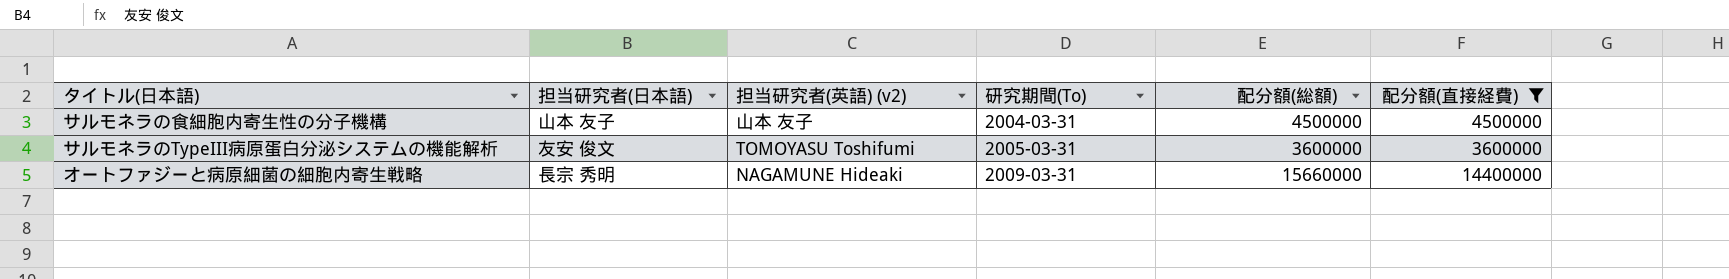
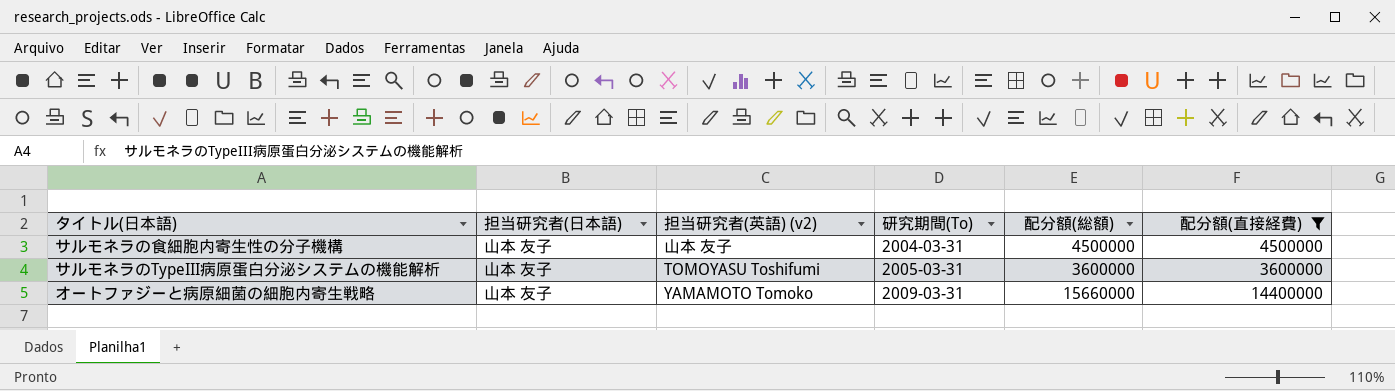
サルモネラのTypeIII病原蛋白分泌システムの機能解析 | 担当研究者(日本語): 友安 俊文 -> 山本 友子
オートファジーと病原細菌の細胞内寄生戦略 | 担当研究者(日本語): 長宗 秀明 -> 山本 友子
オートファジーと病原細菌の細胞内寄生戦略 | 担当研究者(英語) (v2): NAGAMUNE Hideaki -> YAMAMOTO Tomoko

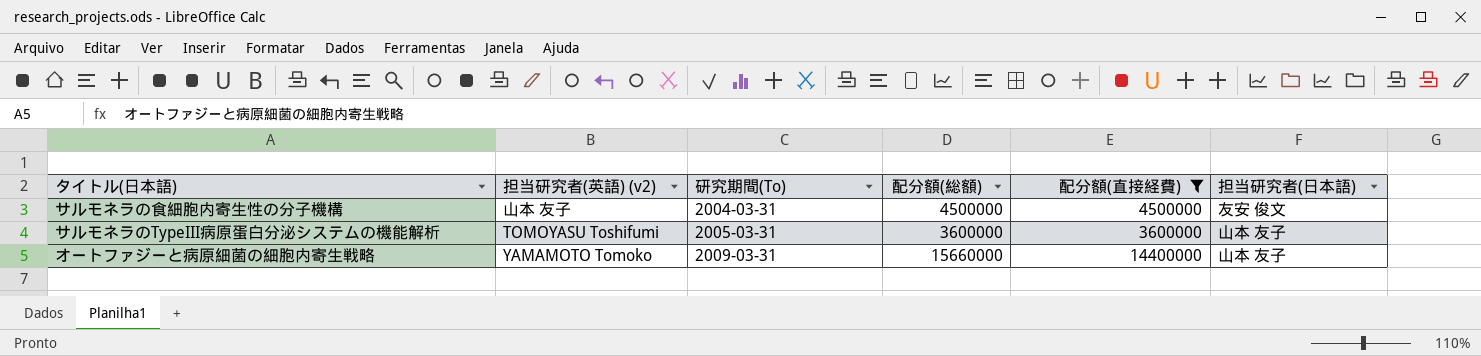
column 担当研究者(日本語) | position: 2 -> 6
サルモネラの食細胞内寄生性の分子機構 | 担当研究者(日本語): 山本 友子 -> 友安 俊文

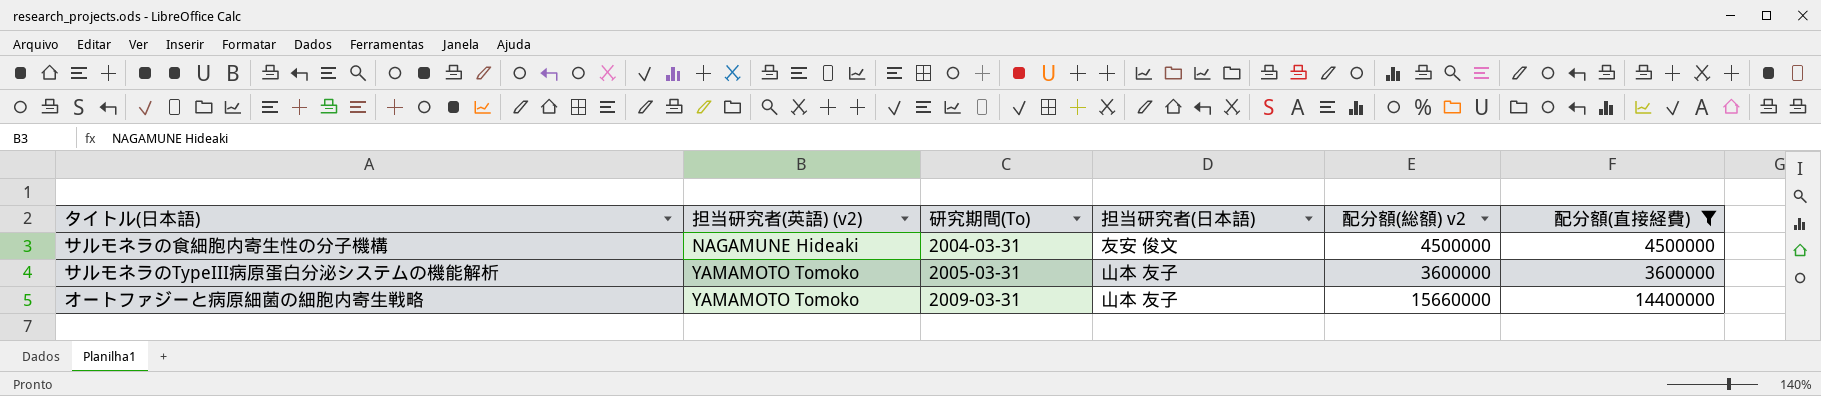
column 担当研究者(日本語) | position: 6 -> 4
column name: 配分額(総額) -> 配分額(総額) v2
サルモネラの食細胞内寄生性の分子機構 | 担当研究者(英語) (v2): 山本 友子 -> NAGAMUNE Hideaki
サルモネラのTypeIII病原蛋白分泌システムの機能解析 | 担当研究者(英語) (v2): TOMOYASU Toshifumi -> YAMAMOTO Tomoko

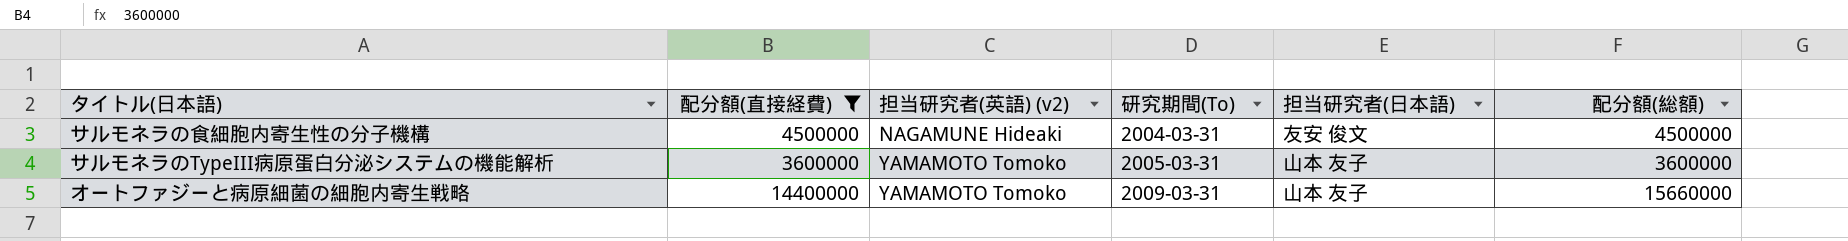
column 配分額(直接経費) | position: 6 -> 2
column name: 配分額(総額) v2 -> 配分額(総額)

